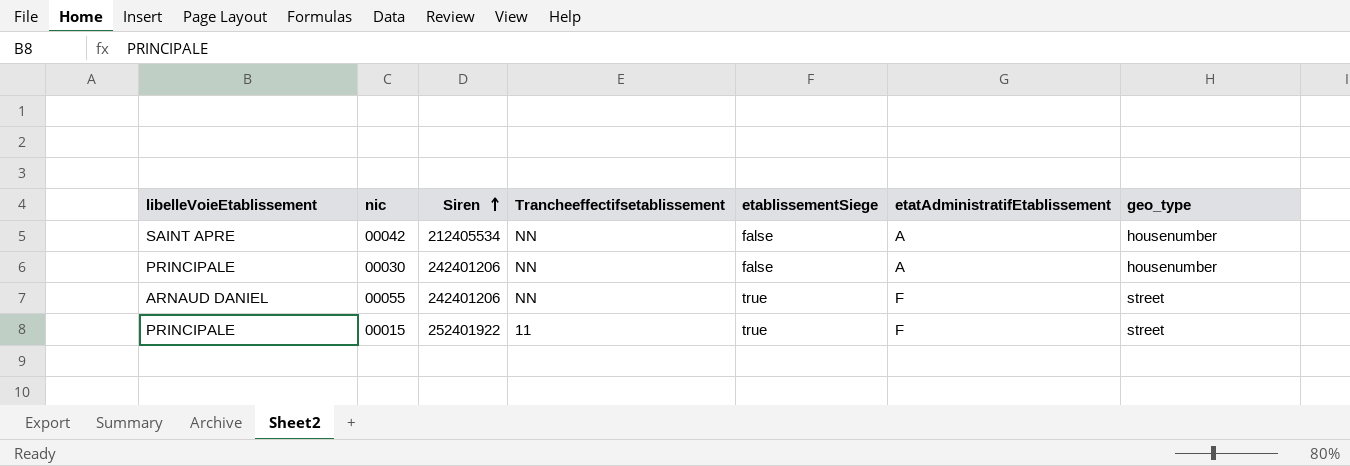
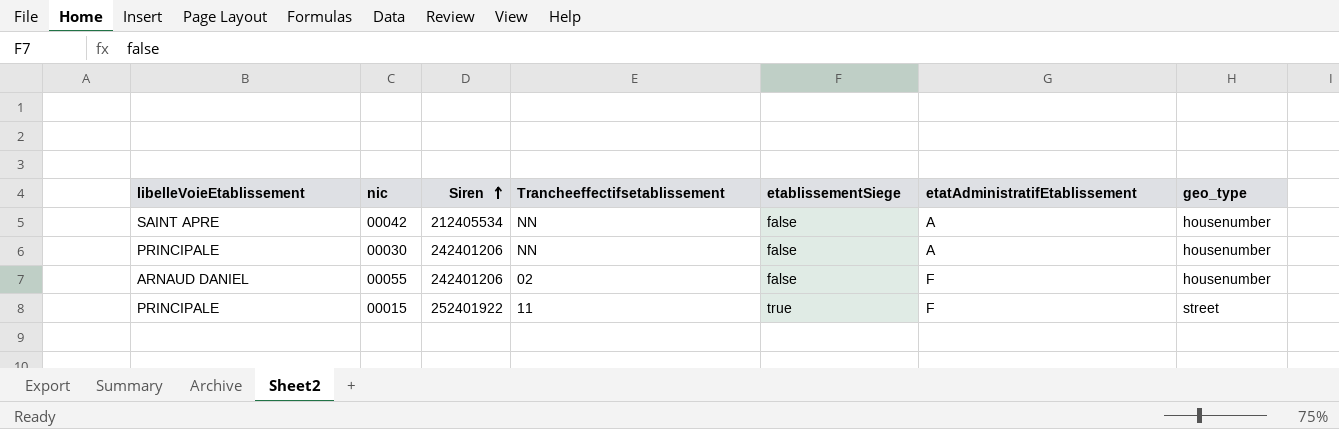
00055 | Trancheeffectifsetablissement: NN -> 02
00055 | etablissementSiege: true -> false
00055 | geo_type: street -> housenumber

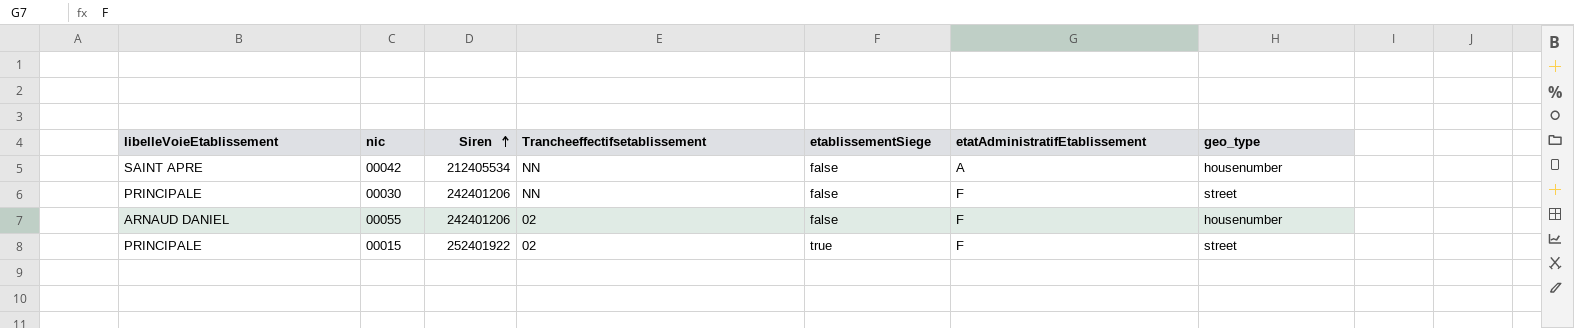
00030 | etatAdministratifEtablissement: A -> F
00030 | geo_type: housenumber -> street
00015 | Trancheeffectifsetablissement: 11 -> 02

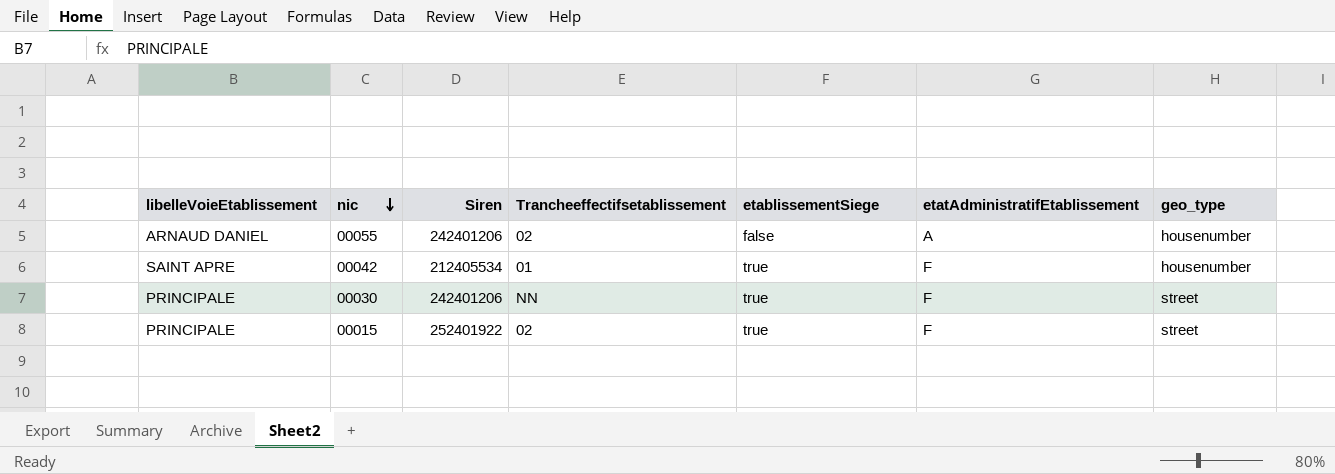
row order: Siren ascending -> nic descending
00055 | etatAdministratifEtablissement: F -> A
00042 | Trancheeffectifsetablissement: NN -> 01
00042 | etablissementSiege: false -> true
00042 | etatAdministratifEtablissement: A -> F
00030 | etablissementSiege: false -> true

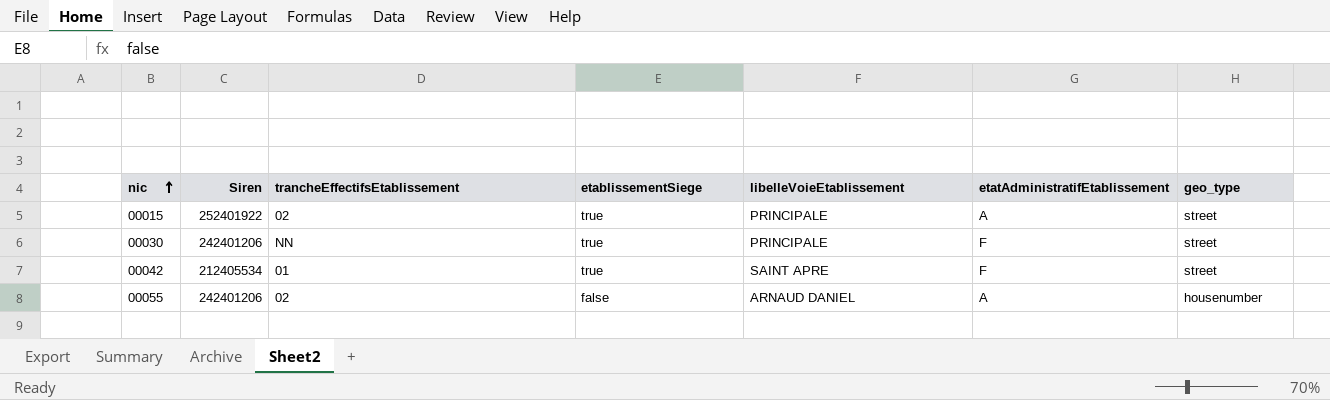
row order: nic descending -> nic ascending
column name: Trancheeffectifsetablissement -> trancheEffectifsEtablissement
column libelleVoieEtablissement | position: 1 -> 5
00015 | etatAdministratifEtablissement: F -> A
00042 | geo_type: housenumber -> street

